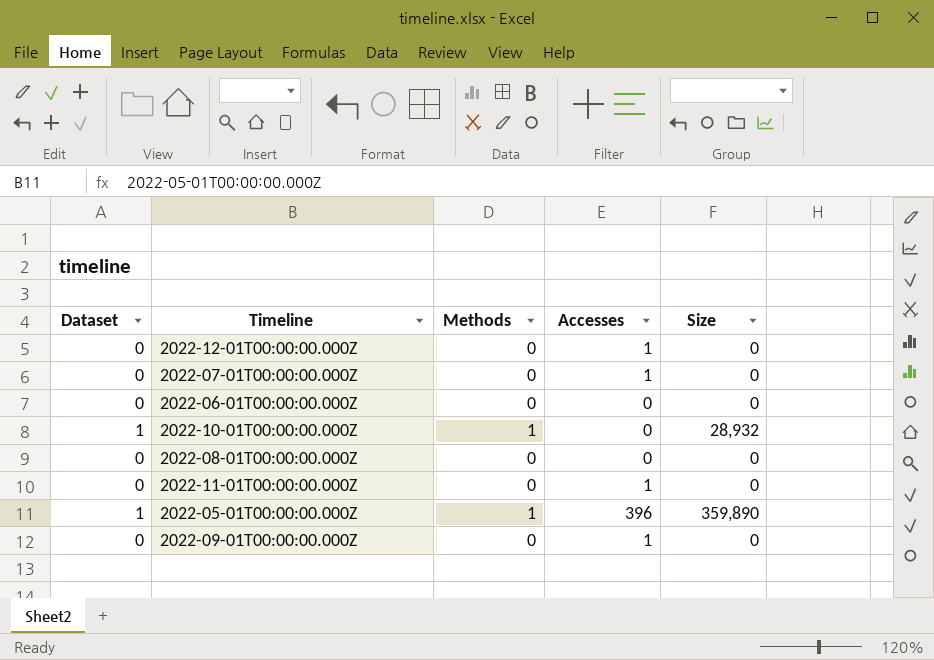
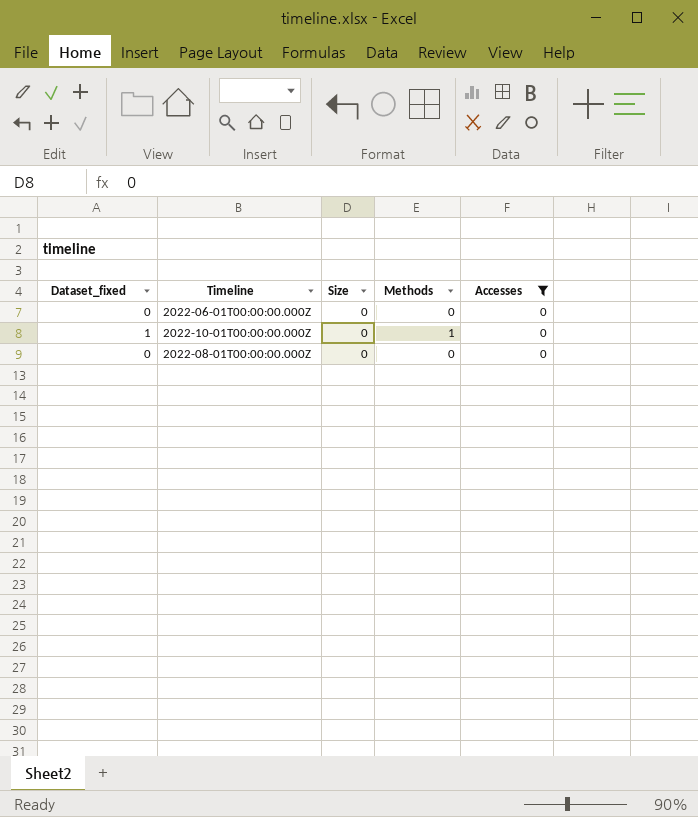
filter: none -> Accesses = 0
column name: Dataset -> Dataset_fixed
column Size | position: 5 -> 3
2022-10-01T00:00:00.000Z | Size: 28,932 -> 0

